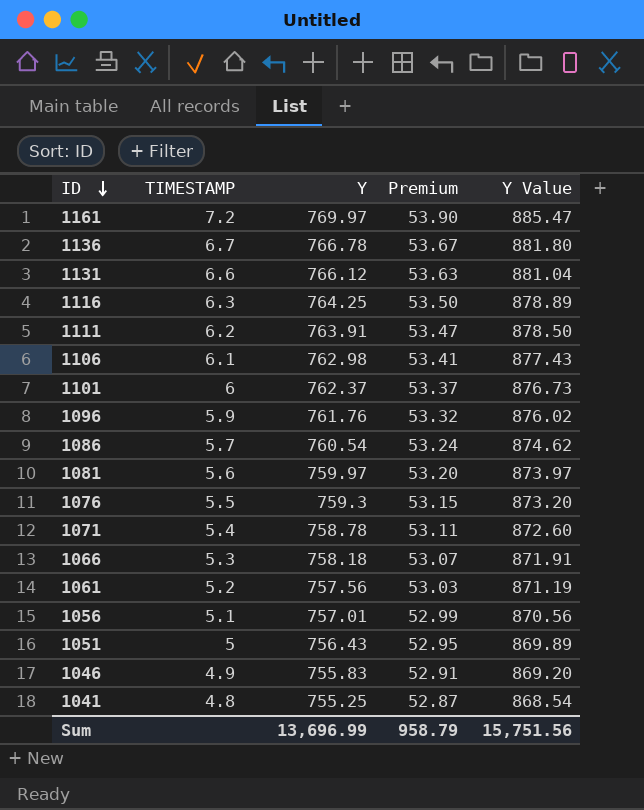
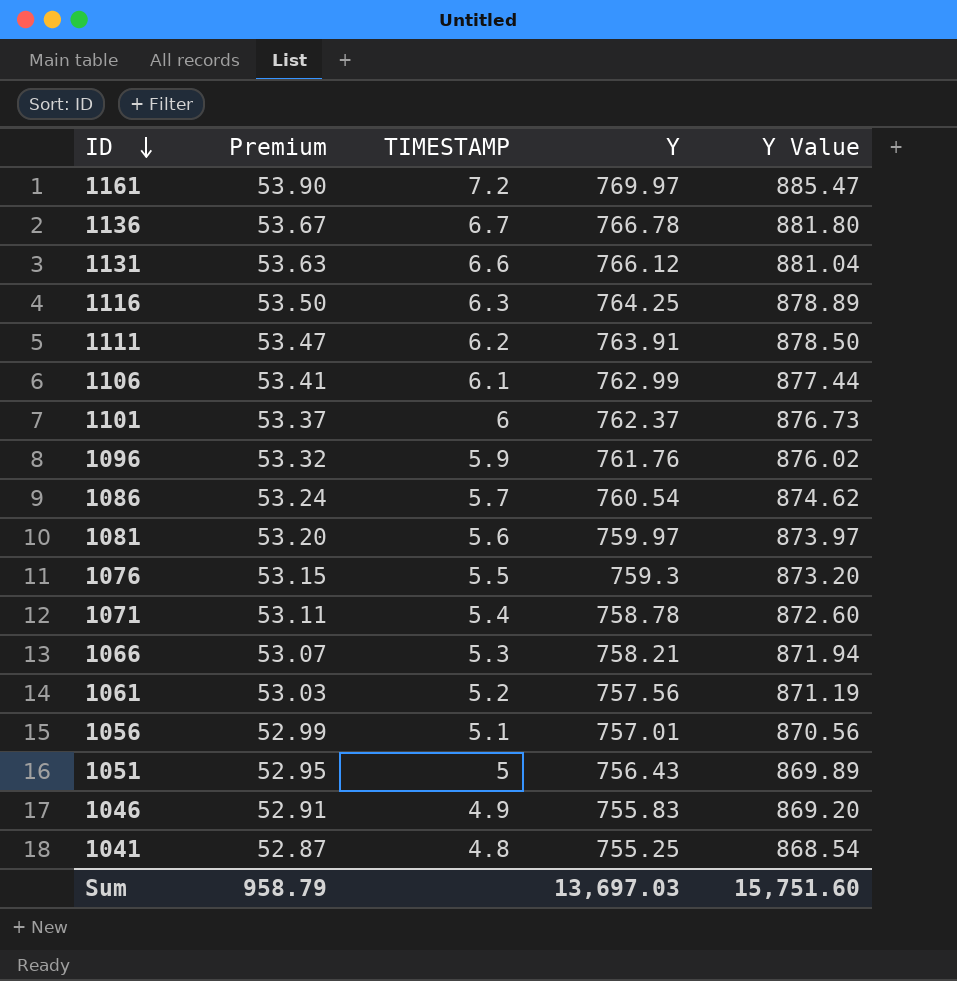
column Premium | position: 4 -> 2
1106 | Y: 762.98 -> 762.99
1106 | Y Value: 877.43 -> 877.44
1066 | Y: 758.18 -> 758.21
1066 | Y Value: 871.91 -> 871.94
Sum | Y: 13,696.99 -> 13,697.03
Sum | Y Value: 15,751.56 -> 15,751.60

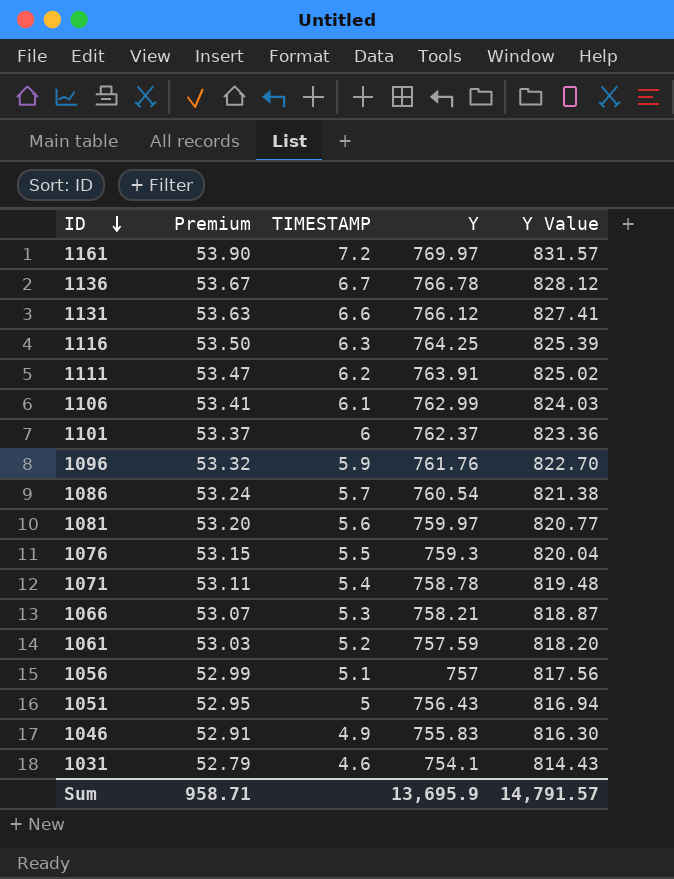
column Y Value | formula: [Y] * 1.15 -> [Y] * 1.08
row 1041: 52.87 | 4.8 | 755.25 | 868.54 -> none
1061 | Y: 757.56 -> 757.59
1056 | Y: 757.01 -> 757
row 1031: none -> 52.79 | 4.6 | 754.1 | 814.43
Sum | Premium: 958.79 -> 958.71
Sum | Y: 13,697.03 -> 13,695.9
Sum | Y Value: 15,751.60 -> 14,791.57

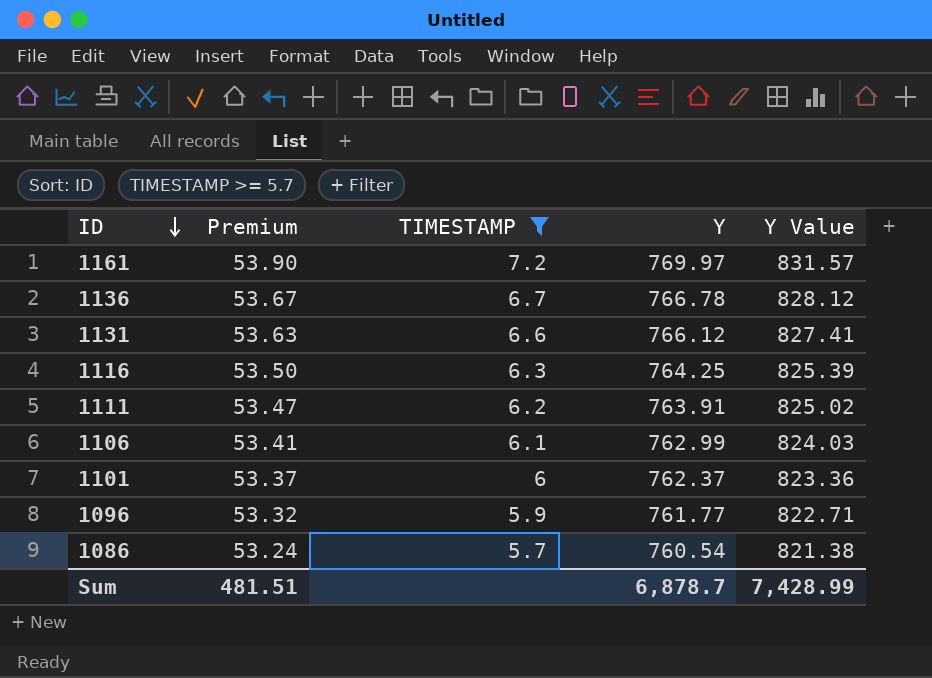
filter: none -> TIMESTAMP >= 5.7
1096 | Y: 761.76 -> 761.77
1096 | Y Value: 822.70 -> 822.71
Sum | Premium: 958.71 -> 481.51
Sum | Y: 13,695.9 -> 6,878.7
Sum | Y Value: 14,791.57 -> 7,428.99

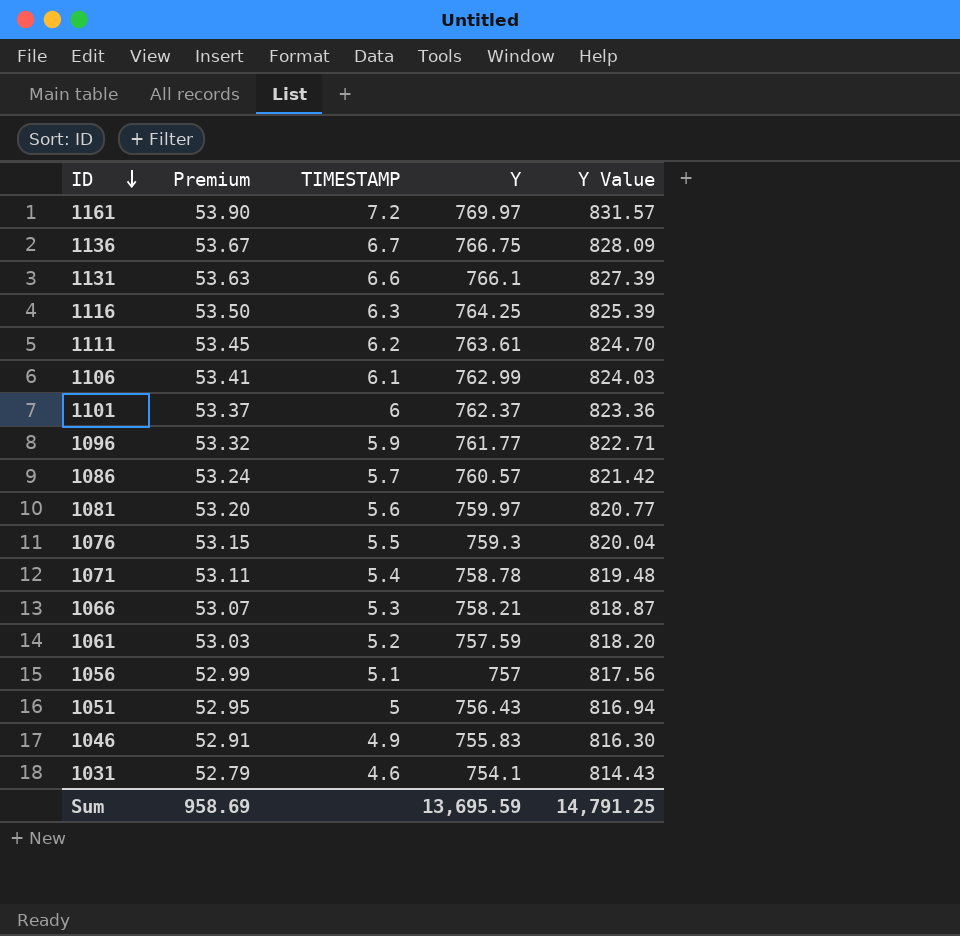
filter: TIMESTAMP >= 5.7 -> none
1136 | Y: 766.78 -> 766.75
1136 | Y Value: 828.12 -> 828.09
1131 | Y: 766.12 -> 766.1
1131 | Y Value: 827.41 -> 827.39
1111 | Premium: 53.47 -> 53.45
1111 | Y: 763.91 -> 763.61
1111 | Y Value: 825.02 -> 824.70
1086 | Y: 760.54 -> 760.57
1086 | Y Value: 821.38 -> 821.42
Sum | Premium: 481.51 -> 958.69
Sum | Y: 6,878.7 -> 13,695.59
Sum | Y Value: 7,428.99 -> 14,791.25

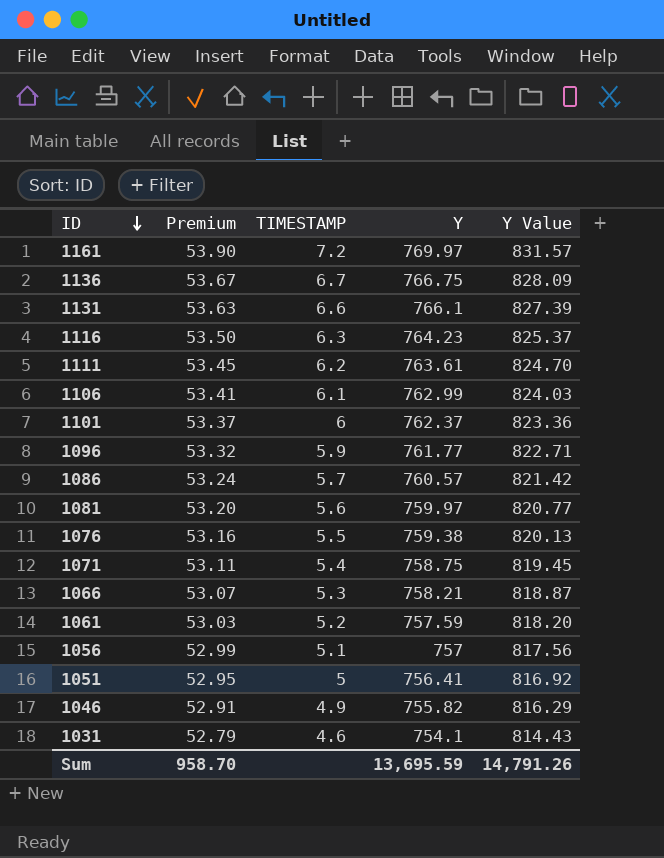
1116 | Y: 764.25 -> 764.23
1116 | Y Value: 825.39 -> 825.37
1076 | Premium: 53.15 -> 53.16
1076 | Y: 759.3 -> 759.38
1076 | Y Value: 820.04 -> 820.13
1071 | Y: 758.78 -> 758.75
1071 | Y Value: 819.48 -> 819.45
1051 | Y: 756.43 -> 756.41
1051 | Y Value: 816.94 -> 816.92
1046 | Y: 755.83 -> 755.82
1046 | Y Value: 816.30 -> 816.29
Sum | Premium: 958.69 -> 958.70
Sum | Y Value: 14,791.25 -> 14,791.26

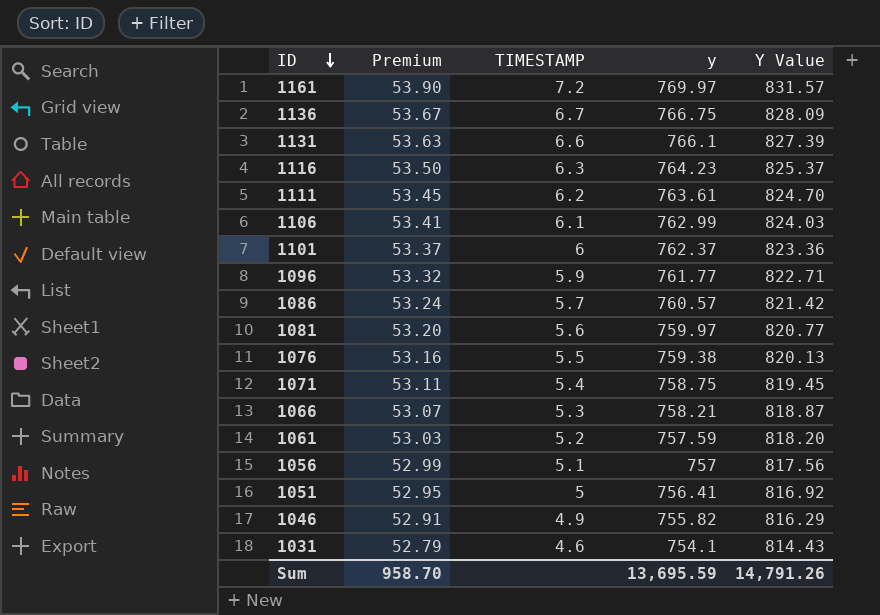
column name: Y -> y

